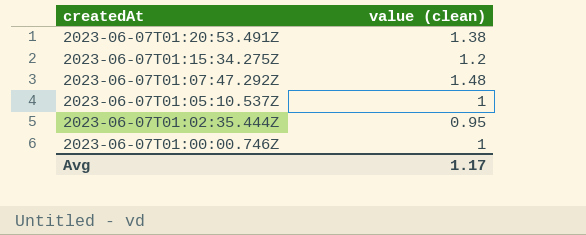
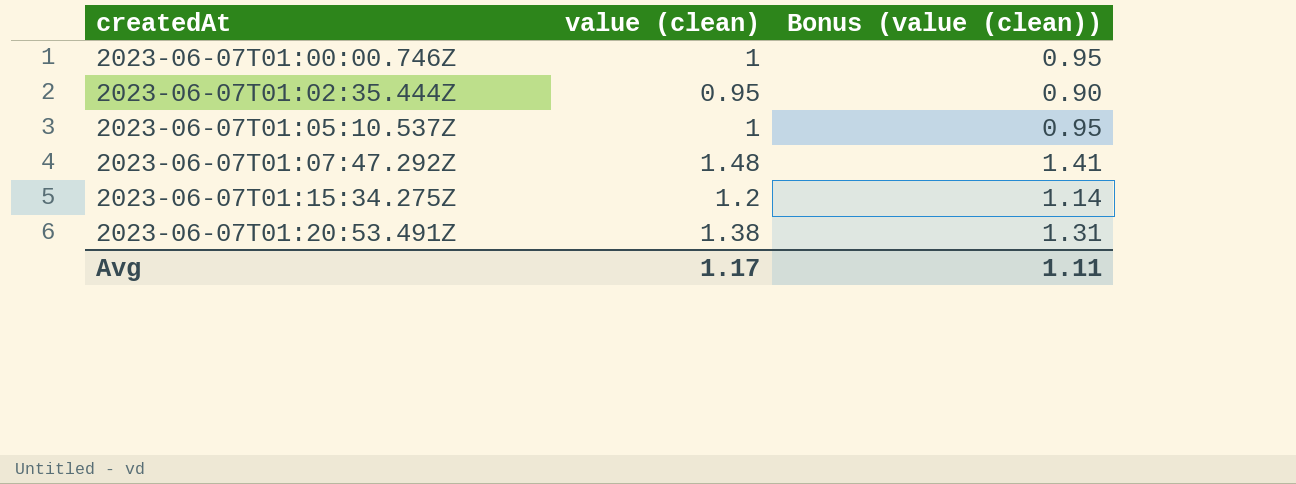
row order: createdAt descending -> createdAt ascending
column Bonus (value (clean)) | formula: none -> [value (clean)] * 0.95

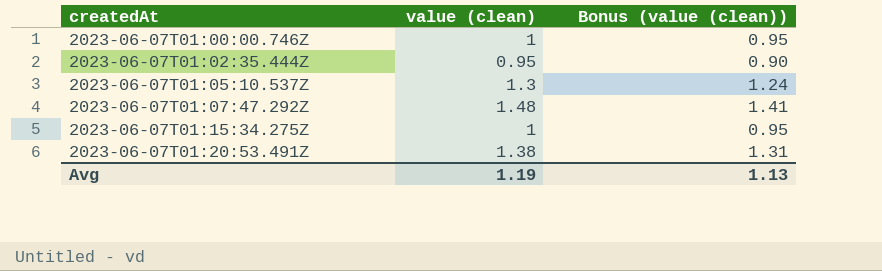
2023-06-07T01:05:10.537Z | value (clean): 1 -> 1.3
2023-06-07T01:05:10.537Z | Bonus (value (clean)): 0.95 -> 1.24
2023-06-07T01:15:34.275Z | value (clean): 1.2 -> 1
2023-06-07T01:15:34.275Z | Bonus (value (clean)): 1.14 -> 0.95
Avg | value (clean): 1.17 -> 1.19
Avg | Bonus (value (clean)): 1.11 -> 1.13

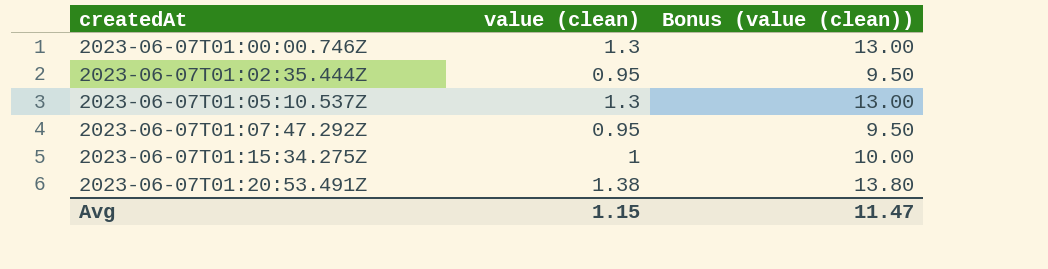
column Bonus (value (clean)) | formula: [value (clean)] * 0.95 -> [value (clean)] * 10
2023-06-07T01:00:00.746Z | value (clean): 1 -> 1.3
2023-06-07T01:07:47.292Z | value (clean): 1.48 -> 0.95
Avg | value (clean): 1.19 -> 1.15
Avg | Bonus (value (clean)): 1.13 -> 11.47

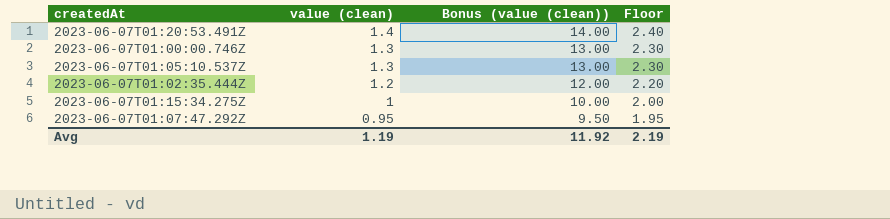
row order: createdAt ascending -> value (clean) descending
column Floor | formula: none -> [value (clean)] + 1
2023-06-07T01:20:53.491Z | value (clean): 1.38 -> 1.4
2023-06-07T01:20:53.491Z | Bonus (value (clean)): 13.80 -> 14.00
2023-06-07T01:02:35.444Z | value (clean): 0.95 -> 1.2
2023-06-07T01:02:35.444Z | Bonus (value (clean)): 9.50 -> 12.00
Avg | value (clean): 1.15 -> 1.19
Avg | Bonus (value (clean)): 11.47 -> 11.92

